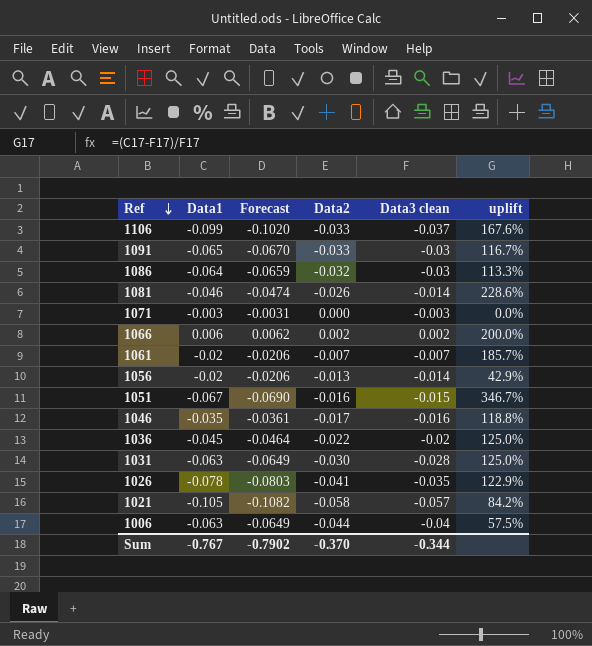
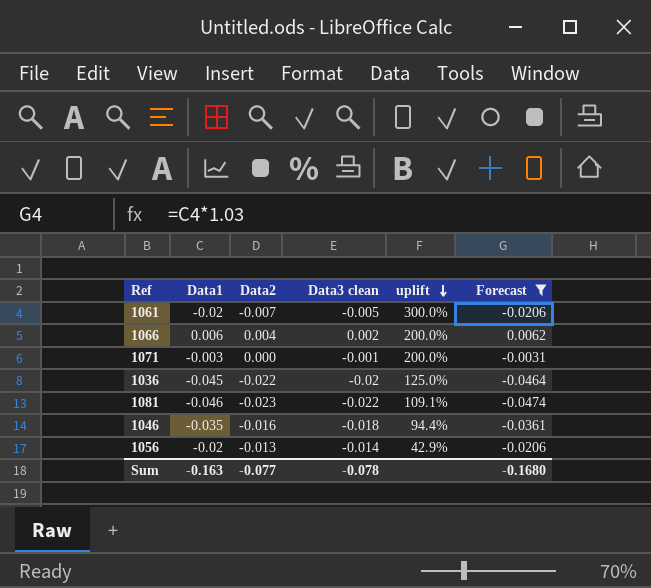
filter: none -> Forecast >= -0.0474
row order: Ref descending -> uplift descending
column Forecast | position: 3 -> 6
1061 | Data3 clean: -0.007 -> -0.005
1061 | uplift: 185.7% -> 300.0%
1066 | Data2: 0.002 -> 0.004
1071 | Data3 clean: -0.003 -> -0.001
1071 | uplift: 0.0% -> 200.0%
1081 | Data2: -0.026 -> -0.023
1081 | Data3 clean: -0.014 -> -0.022
1081 | uplift: 228.6% -> 109.1%
1046 | Data2: -0.017 -> -0.016
1046 | Data3 clean: -0.016 -> -0.018
1046 | uplift: 118.8% -> 94.4%
Sum | Data1: -0.767 -> -0.163
Sum | Data2: -0.370 -> -0.077
Sum | Data3 clean: -0.344 -> -0.078
Sum | Forecast: -0.7902 -> -0.1680

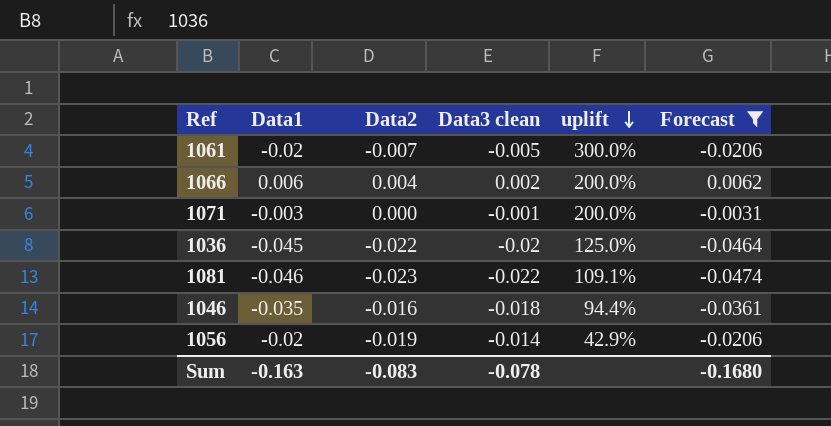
1056 | Data2: -0.013 -> -0.019
Sum | Data2: -0.077 -> -0.083

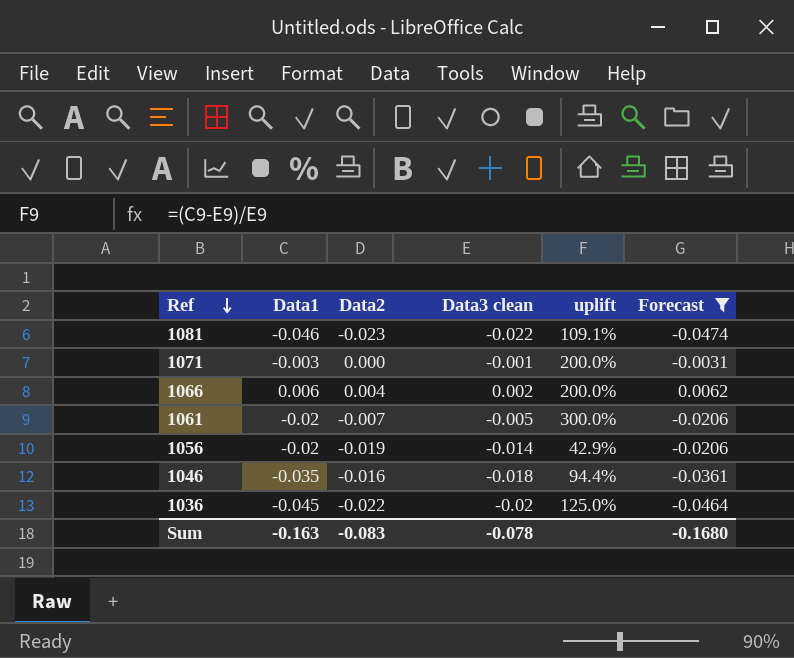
row order: uplift descending -> Ref descending

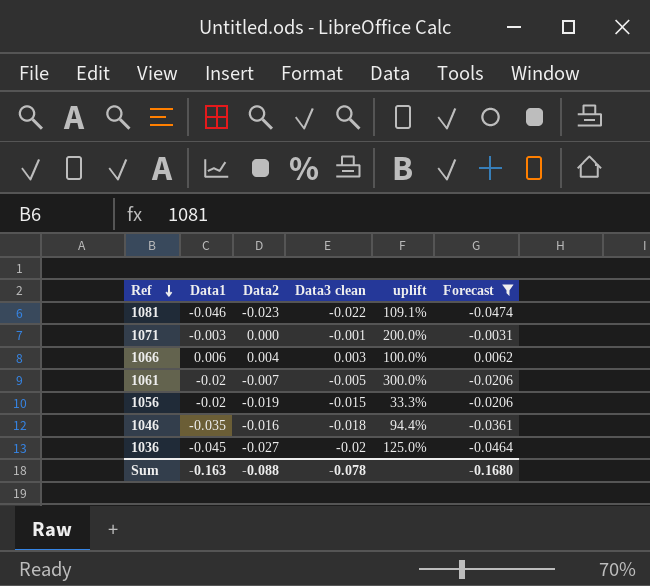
1066 | Data3 clean: 0.002 -> 0.003
1066 | uplift: 200.0% -> 100.0%
1056 | Data3 clean: -0.014 -> -0.015
1056 | uplift: 42.9% -> 33.3%
1036 | Data2: -0.022 -> -0.027
Sum | Data2: -0.083 -> -0.088

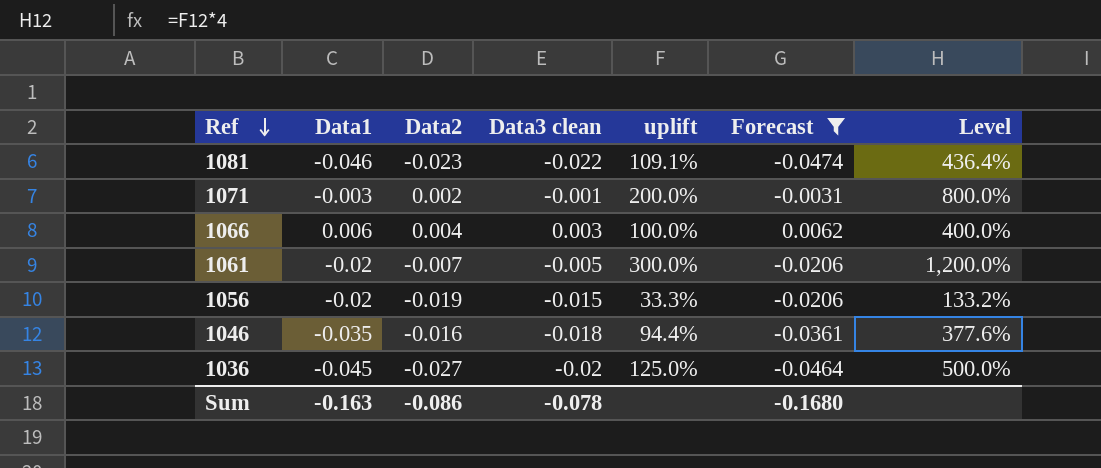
column Level | formula: none -> [uplift] * 4
1071 | Data2: 0.000 -> 0.002
Sum | Data2: -0.088 -> -0.086

